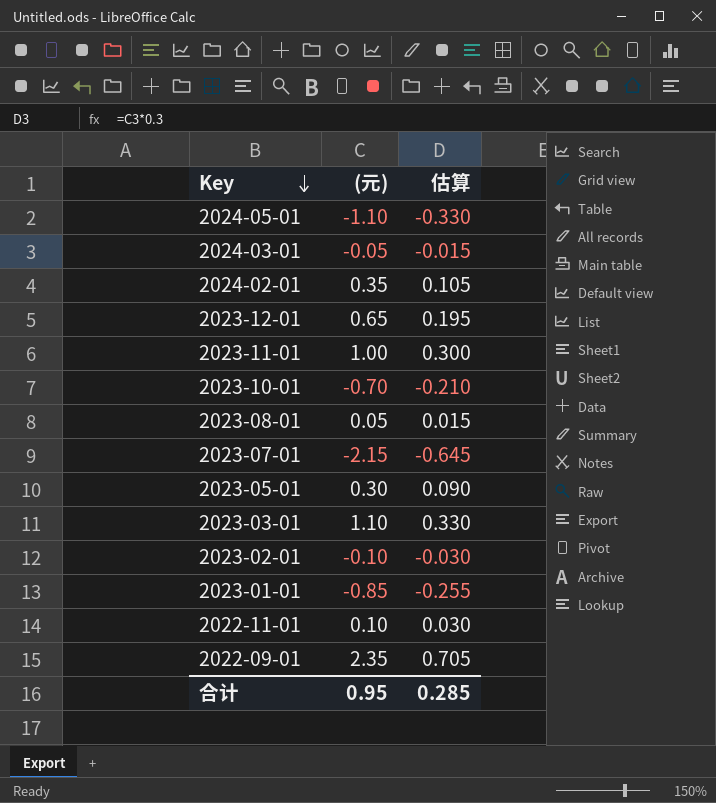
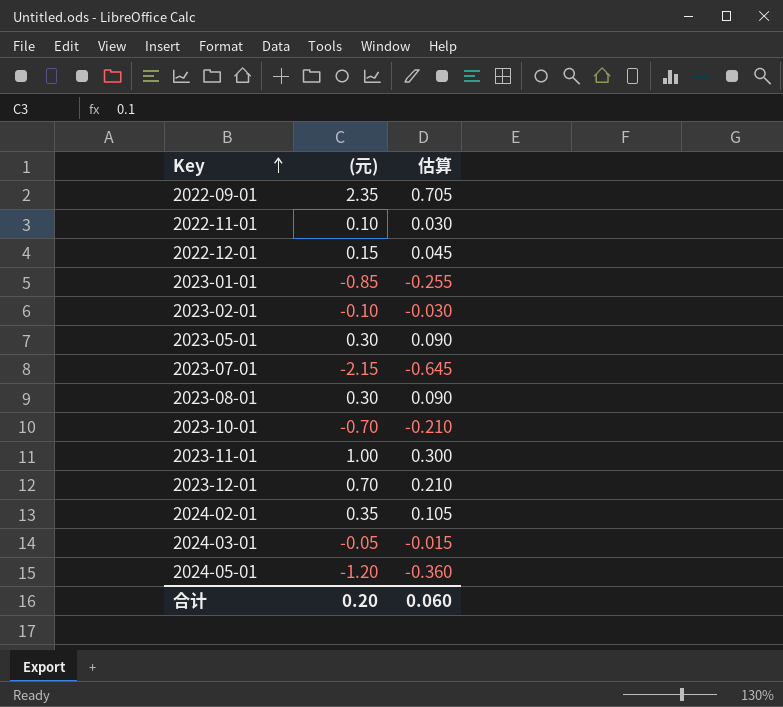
row order: Key descending -> Key ascending
row 2023-03-01: 1.10 | 0.330 -> none
row 2022-12-01: none -> 0.15 | 0.045
2023-08-01 | (元): 0.05 -> 0.30
2023-08-01 | 估算: 0.015 -> 0.090
2023-12-01 | (元): 0.65 -> 0.70
2023-12-01 | 估算: 0.195 -> 0.210
2024-05-01 | (元): -1.10 -> -1.20
2024-05-01 | 估算: -0.330 -> -0.360
合计 | (元): 0.95 -> 0.20
合计 | 估算: 0.285 -> 0.060

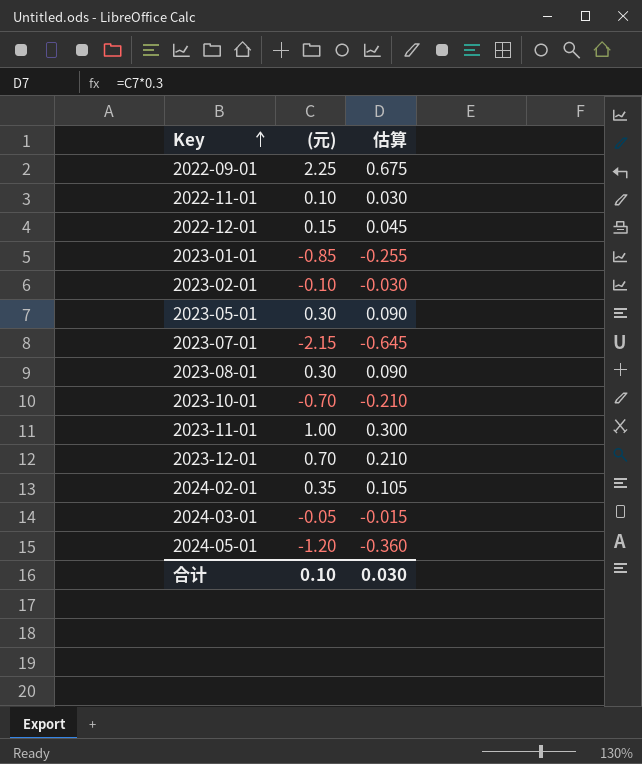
2022-09-01 | (元): 2.35 -> 2.25
2022-09-01 | 估算: 0.705 -> 0.675
合计 | (元): 0.20 -> 0.10
合计 | 估算: 0.060 -> 0.030

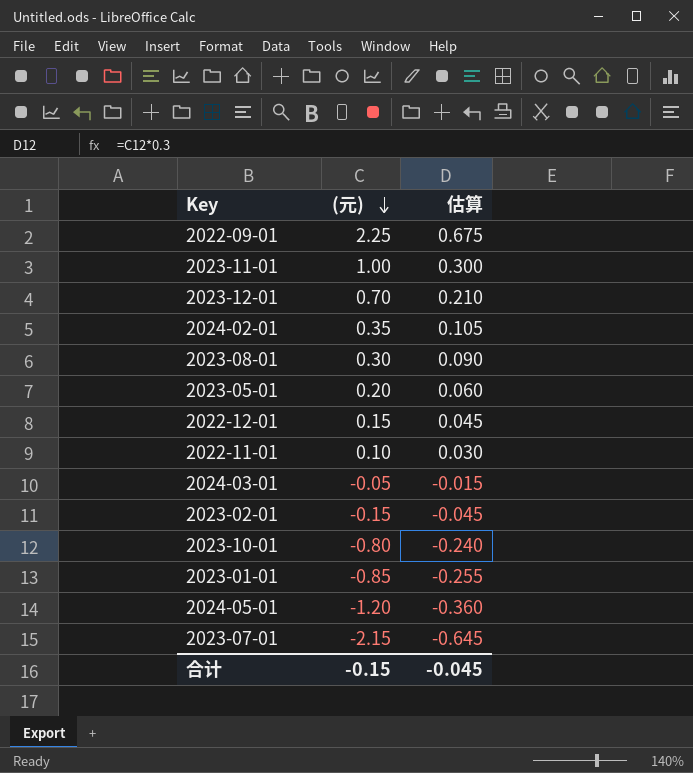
row order: Key ascending -> (元) descending
2023-05-01 | (元): 0.30 -> 0.20
2023-05-01 | 估算: 0.090 -> 0.060
2023-02-01 | (元): -0.10 -> -0.15
2023-02-01 | 估算: -0.030 -> -0.045
2023-10-01 | (元): -0.70 -> -0.80
2023-10-01 | 估算: -0.210 -> -0.240
合计 | (元): 0.10 -> -0.15
合计 | 估算: 0.030 -> -0.045

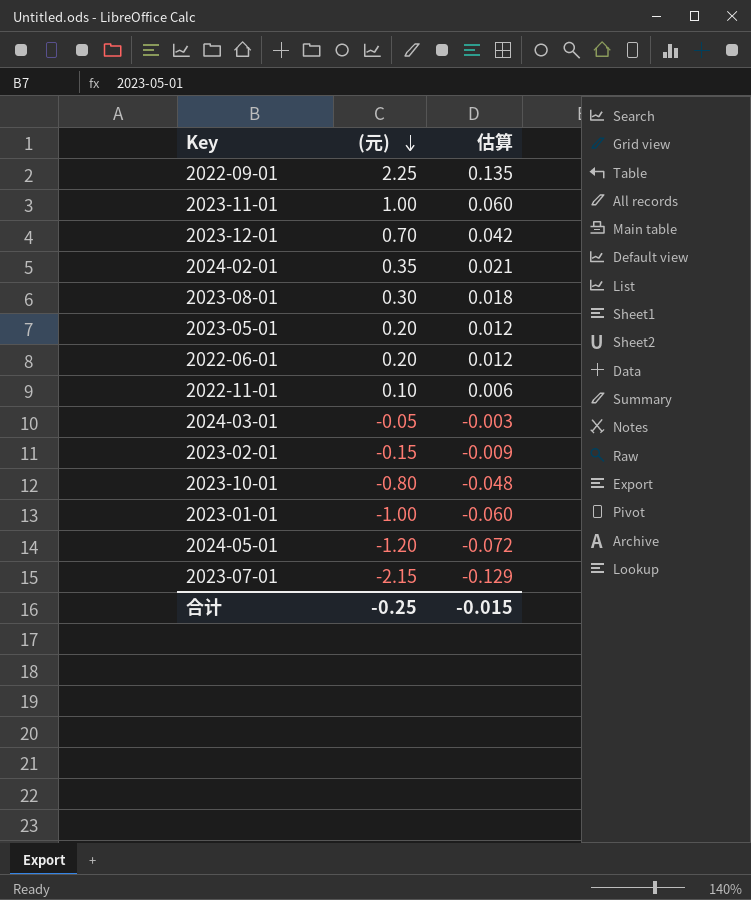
column 估算 | formula: [(元)] * 0.3 -> [(元)] * 0.06
row 2022-12-01: 0.15 | 0.045 -> none
row 2022-06-01: none -> 0.20 | 0.012
2023-01-01 | (元): -0.85 -> -1.00
合计 | (元): -0.15 -> -0.25
合计 | 估算: -0.045 -> -0.015

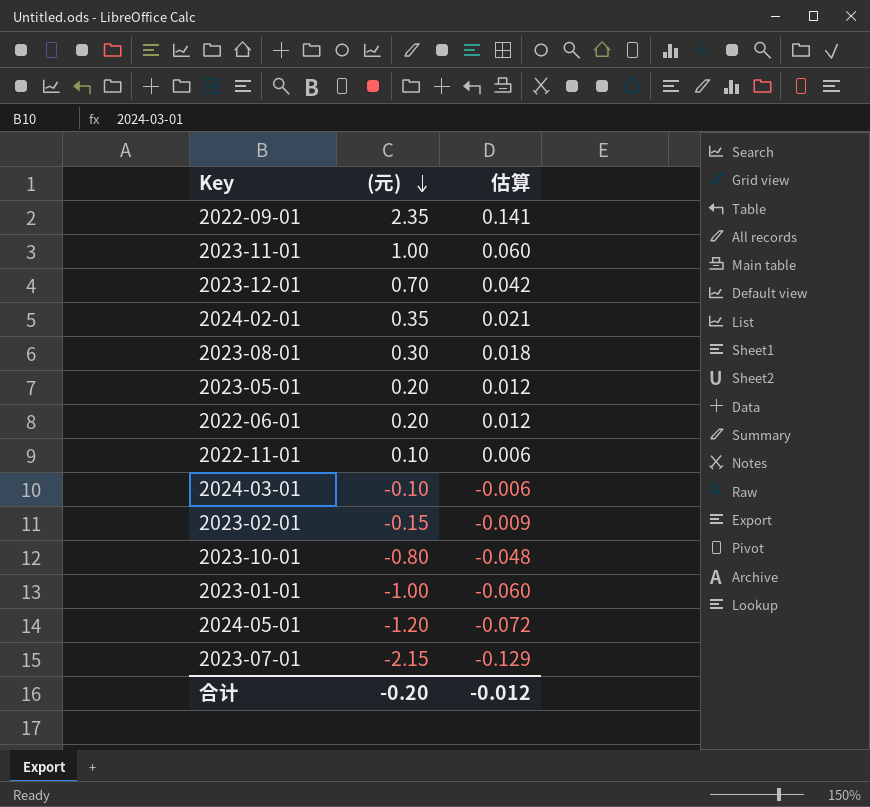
2022-09-01 | (元): 2.25 -> 2.35
2022-09-01 | 估算: 0.135 -> 0.141
2024-03-01 | (元): -0.05 -> -0.10
2024-03-01 | 估算: -0.003 -> -0.006
合计 | (元): -0.25 -> -0.20
合计 | 估算: -0.015 -> -0.012

